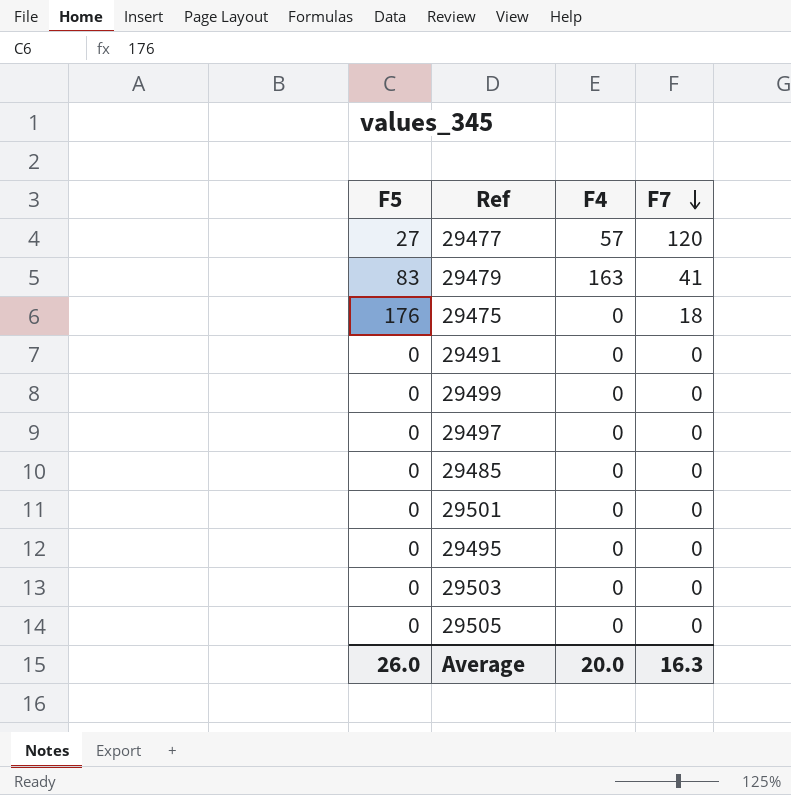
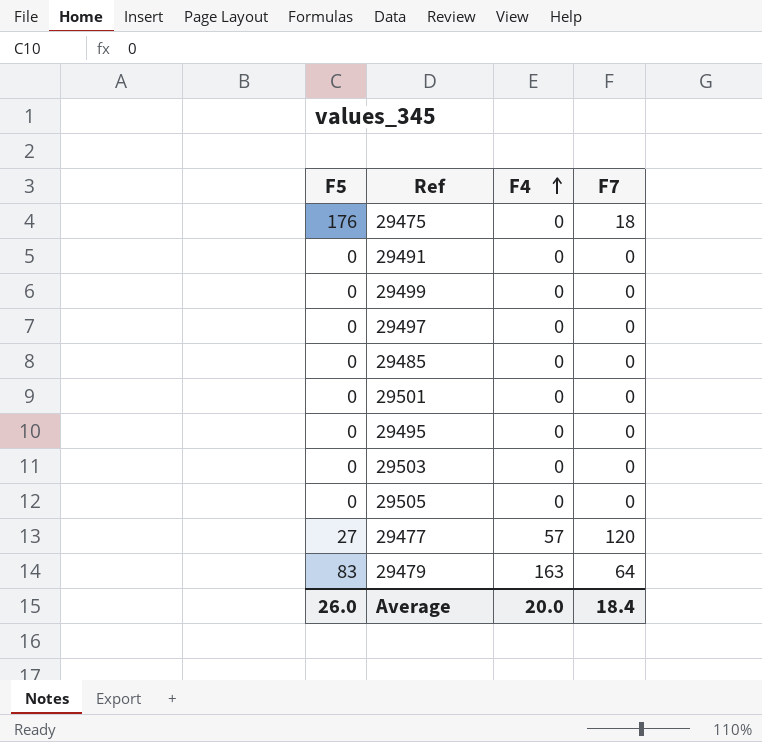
row order: F7 descending -> F4 ascending
29479 | F7: 41 -> 64
Average | F7: 16.3 -> 18.4

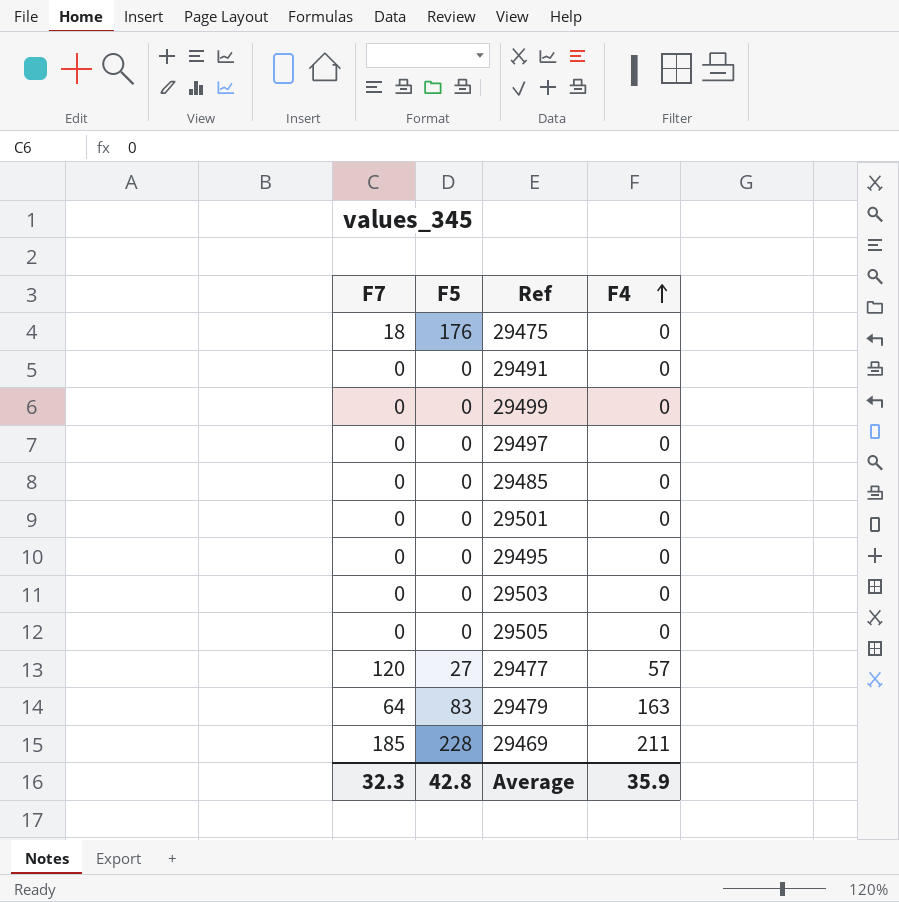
column F7 | position: 4 -> 1
row 29469: none -> 185 | 228 | 211
Average | F7: 18.4 -> 32.3
Average | F5: 26.0 -> 42.8
Average | F4: 20.0 -> 35.9

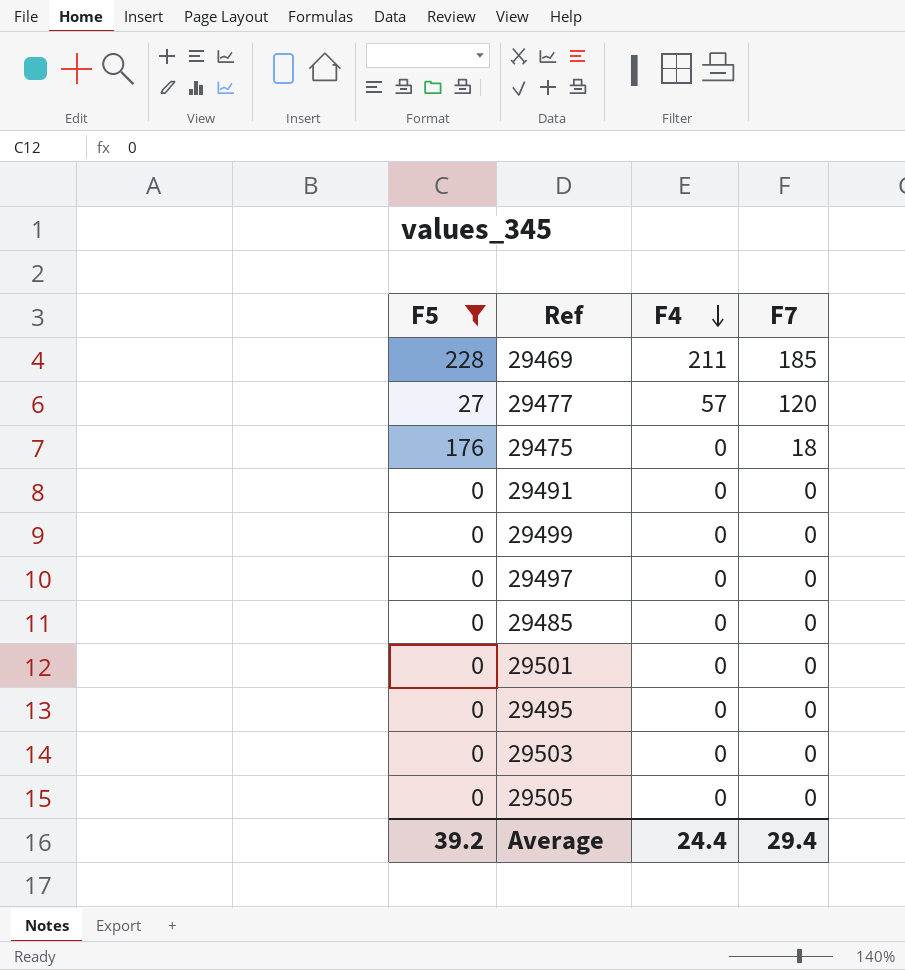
filter: none -> F5 != 83
row order: F4 ascending -> F4 descending
column F7 | position: 1 -> 4
Average | F5: 42.8 -> 39.2
Average | F4: 35.9 -> 24.4
Average | F7: 32.3 -> 29.4

